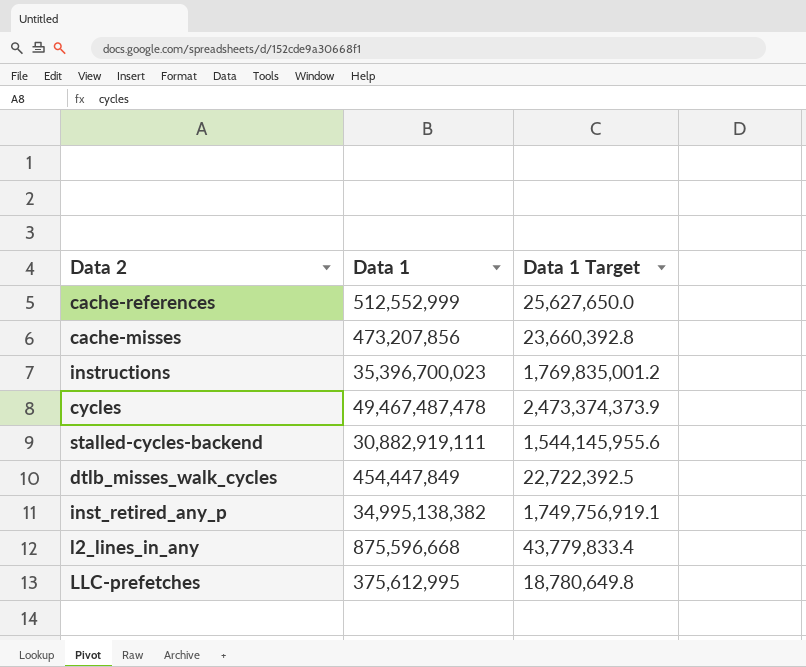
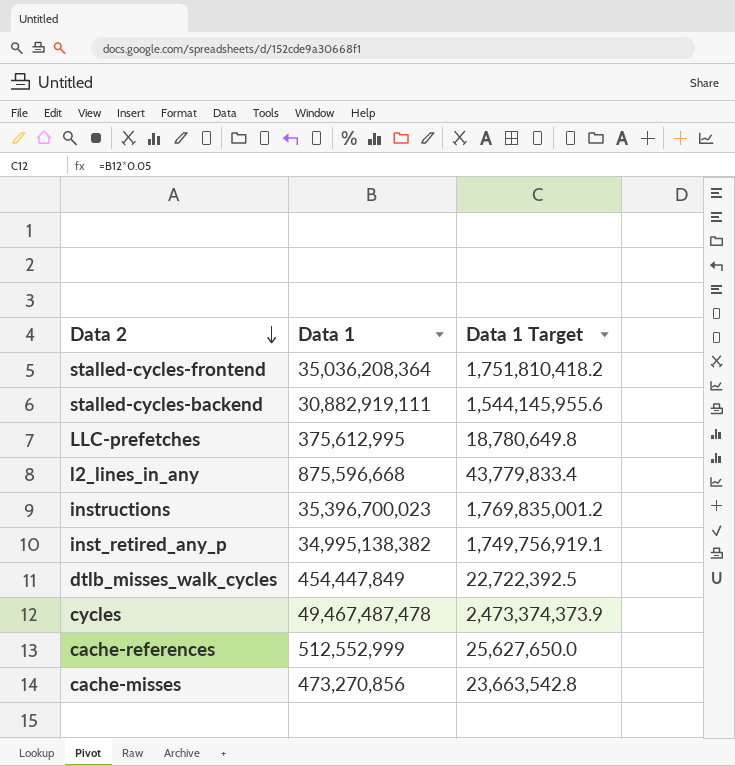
row order: none -> Data 2 descending
row stalled-cycles-frontend: none -> 35,036,208,364 | 1,751,810,418.2
cache-misses | Data 1: 473,207,856 -> 473,270,856
cache-misses | Data 1 Target: 23,660,392.8 -> 23,663,542.8

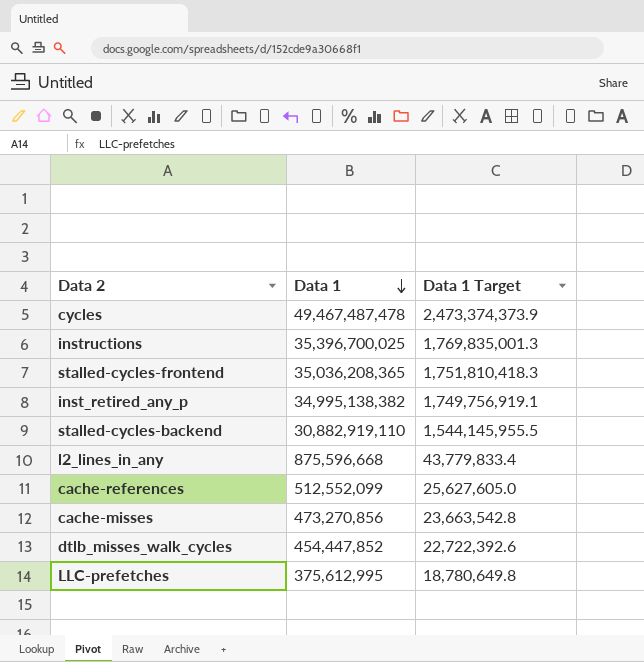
row order: Data 2 descending -> Data 1 descending
instructions | Data 1: 35,396,700,023 -> 35,396,700,025
instructions | Data 1 Target: 1,769,835,001.2 -> 1,769,835,001.3
stalled-cycles-frontend | Data 1: 35,036,208,364 -> 35,036,208,365
stalled-cycles-frontend | Data 1 Target: 1,751,810,418.2 -> 1,751,810,418.3
stalled-cycles-backend | Data 1: 30,882,919,111 -> 30,882,919,110
stalled-cycles-backend | Data 1 Target: 1,544,145,955.6 -> 1,544,145,955.5
cache-references | Data 1: 512,552,999 -> 512,552,099
cache-references | Data 1 Target: 25,627,650.0 -> 25,627,605.0
dtlb_misses_walk_cycles | Data 1: 454,447,849 -> 454,447,852
dtlb_misses_walk_cycles | Data 1 Target: 22,722,392.5 -> 22,722,392.6

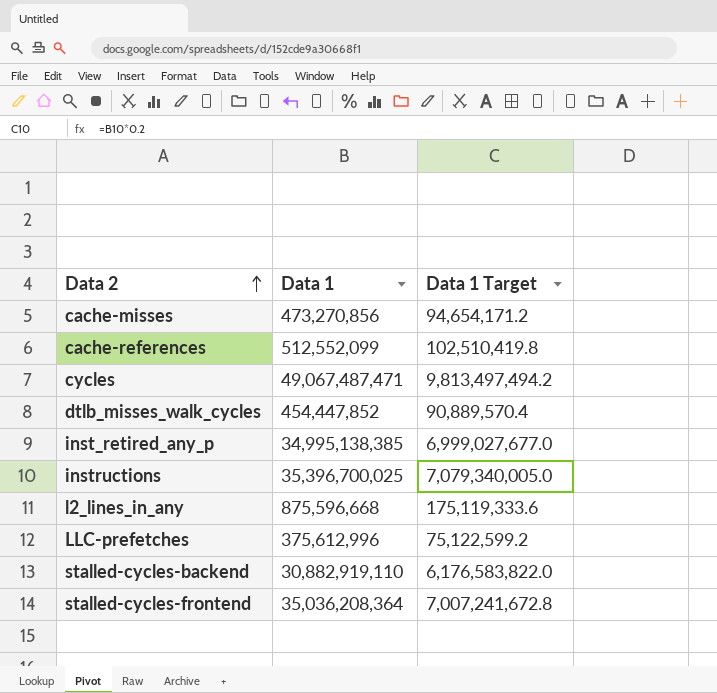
row order: Data 1 descending -> Data 2 ascending
column Data 1 Target | formula: [Data 1] * 0.05 -> [Data 1] * 0.2
cycles | Data 1: 49,467,487,478 -> 49,067,487,471
inst_retired_any_p | Data 1: 34,995,138,382 -> 34,995,138,385
LLC-prefetches | Data 1: 375,612,995 -> 375,612,996
stalled-cycles-frontend | Data 1: 35,036,208,365 -> 35,036,208,364

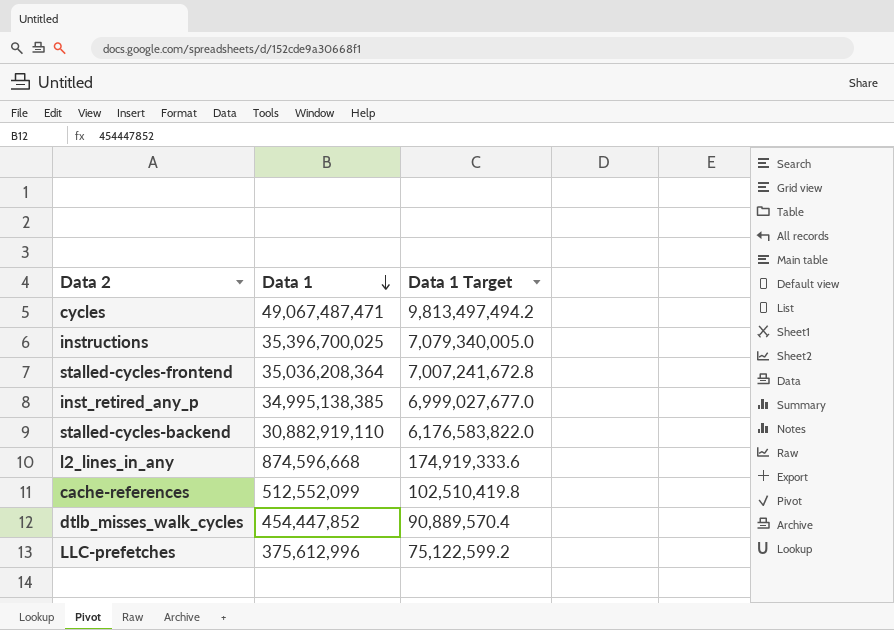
row order: Data 2 ascending -> Data 1 descending
row cache-misses: 473,270,856 | 94,654,171.2 -> none
l2_lines_in_any | Data 1: 875,596,668 -> 874,596,668
l2_lines_in_any | Data 1 Target: 175,119,333.6 -> 174,919,333.6

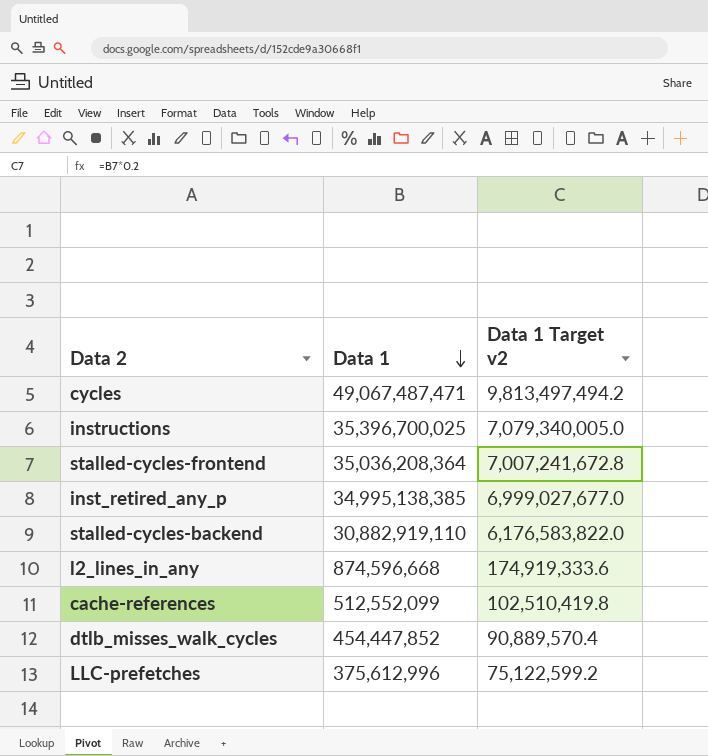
column name: Data 1 Target -> Data 1 Target v2

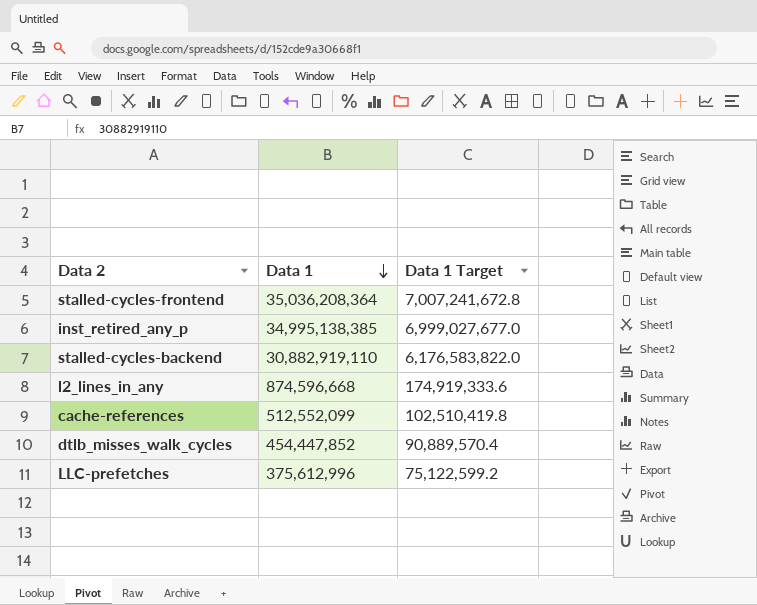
column name: Data 1 Target v2 -> Data 1 Target
row cycles: 49,067,487,471 | 9,813,497,494.2 -> none
row instructions: 35,396,700,025 | 7,079,340,005.0 -> none

